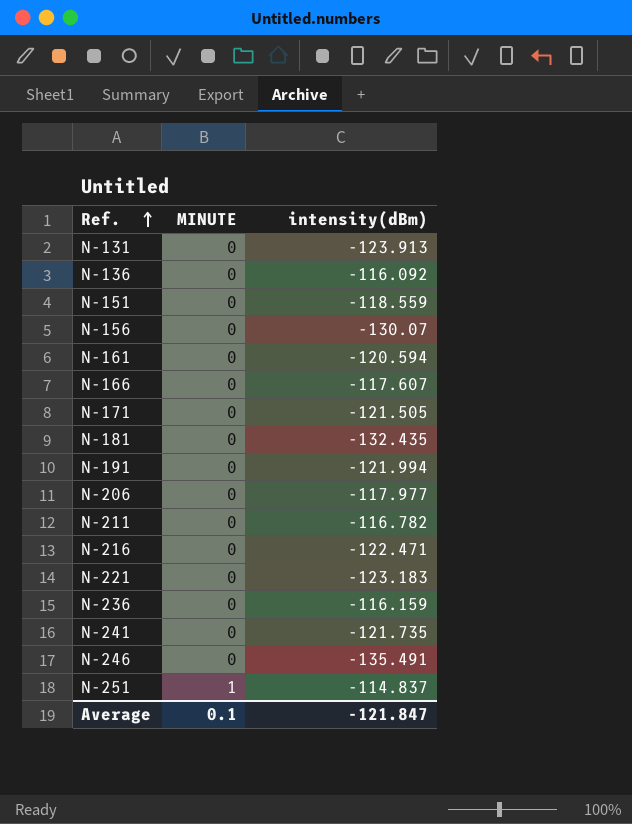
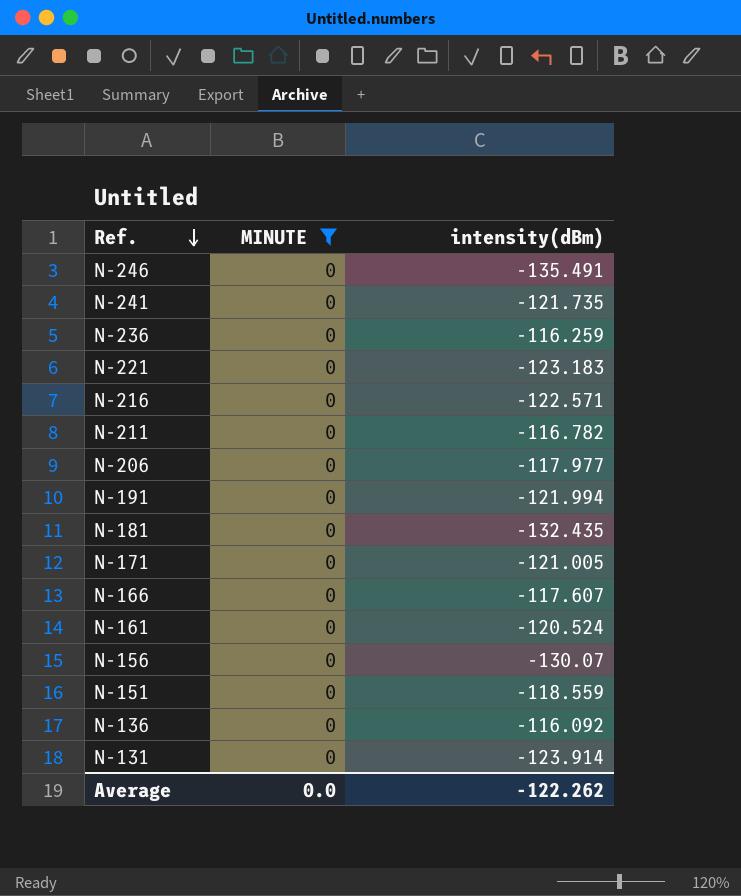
filter: none -> MINUTE = 0
row order: Ref. ascending -> Ref. descending
N-236 | intensity(dBm): -116.159 -> -116.259
N-216 | intensity(dBm): -122.471 -> -122.571
N-171 | intensity(dBm): -121.505 -> -121.005
N-161 | intensity(dBm): -120.594 -> -120.524
N-131 | intensity(dBm): -123.913 -> -123.914
Average | MINUTE: 0.1 -> 0.0
Average | intensity(dBm): -121.847 -> -122.262

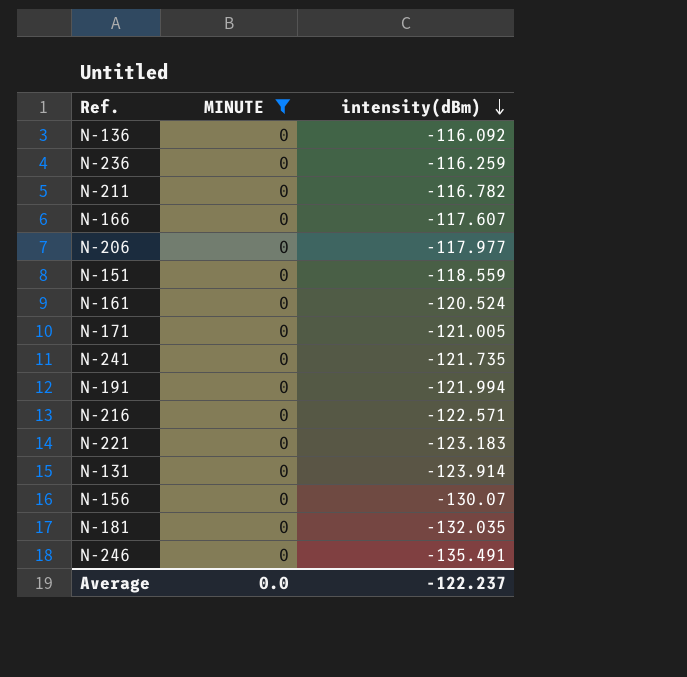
row order: Ref. descending -> intensity(dBm) descending
N-181 | intensity(dBm): -132.435 -> -132.035
Average | intensity(dBm): -122.262 -> -122.237

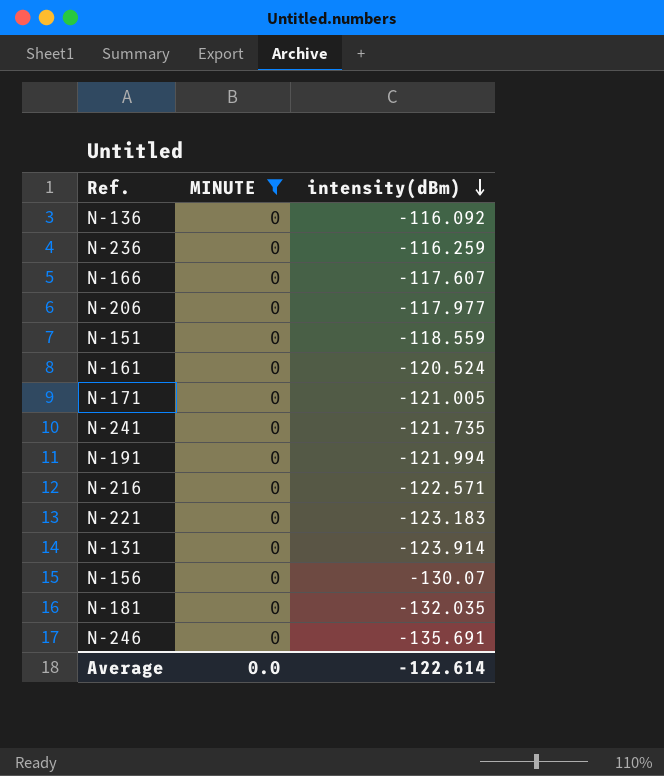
row N-211: 0 | -116.782 -> none
N-246 | intensity(dBm): -135.491 -> -135.691
Average | intensity(dBm): -122.237 -> -122.614

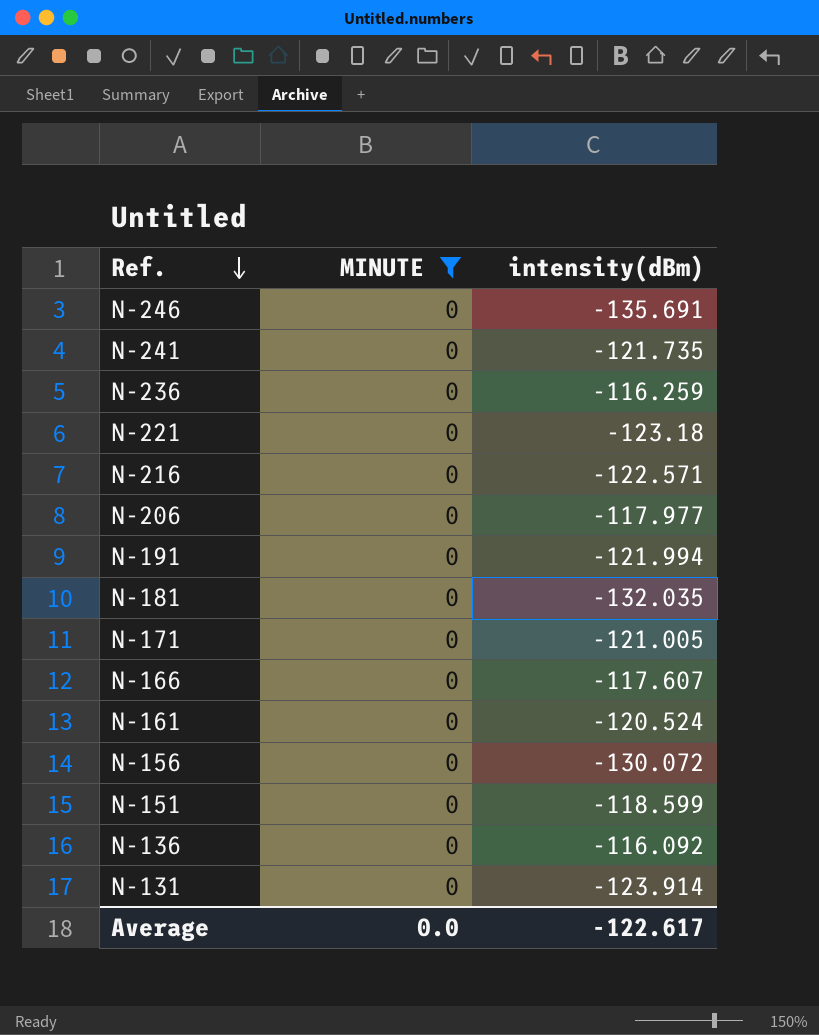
row order: intensity(dBm) descending -> Ref. descending
N-221 | intensity(dBm): -123.183 -> -123.18
N-156 | intensity(dBm): -130.07 -> -130.072
N-151 | intensity(dBm): -118.559 -> -118.599
Average | intensity(dBm): -122.614 -> -122.617

